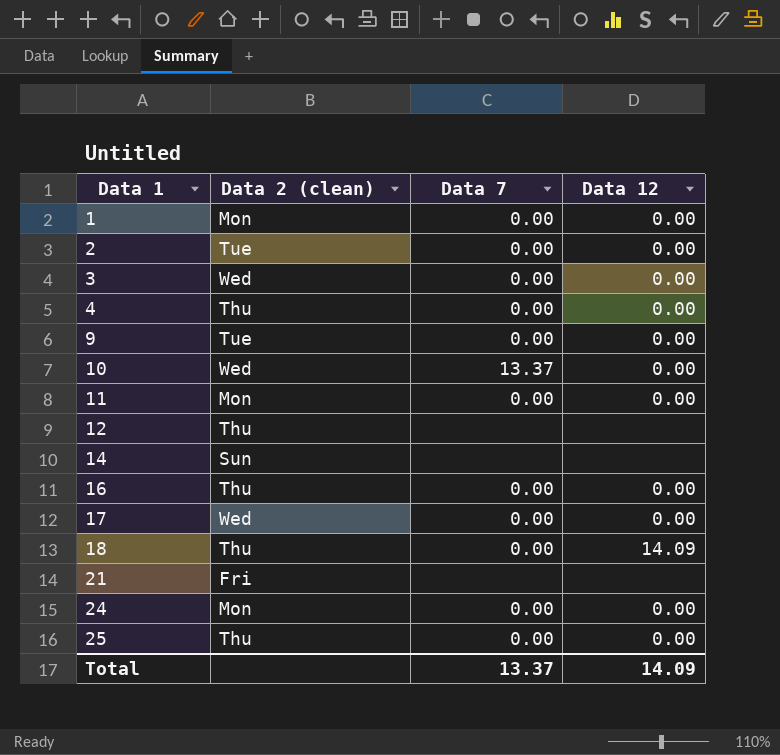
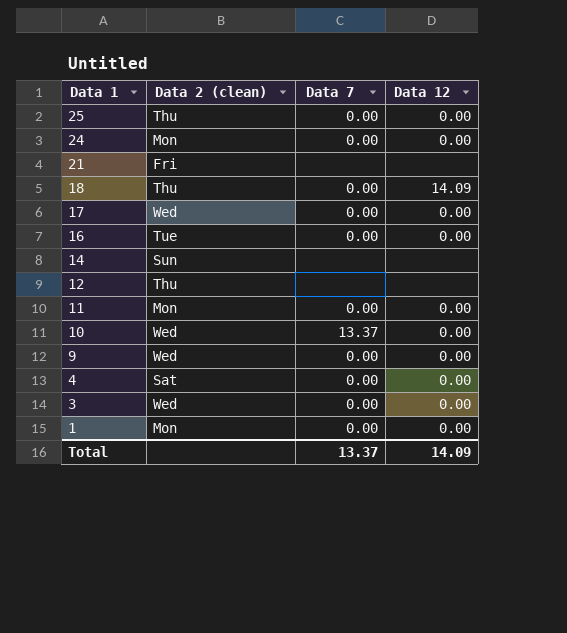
row order: Data 1 ascending -> Data 1 descending
row 2: Tue | 0.00 | 0.00 -> none
16 | Data 2 (clean): Thu -> Tue
9 | Data 2 (clean): Tue -> Wed
4 | Data 2 (clean): Thu -> Sat

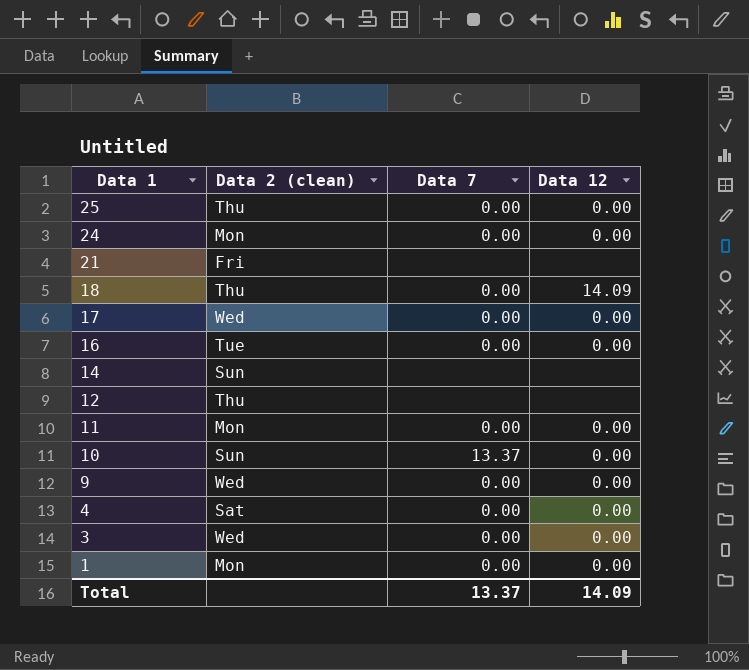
10 | Data 2 (clean): Wed -> Sun

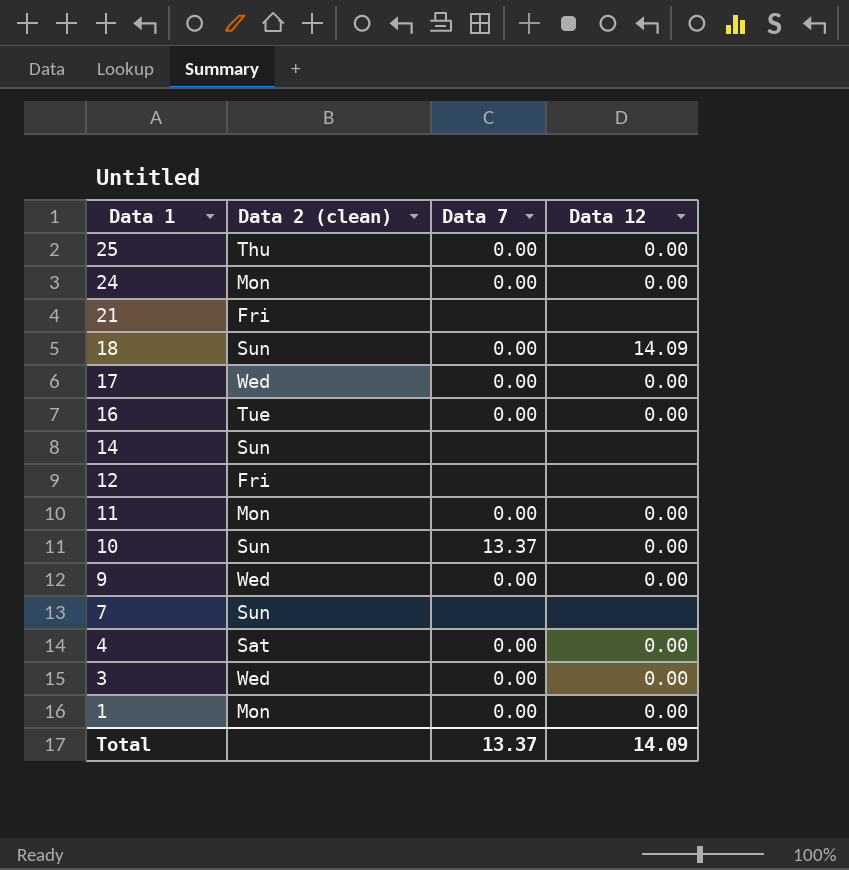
18 | Data 2 (clean): Thu -> Sun
12 | Data 2 (clean): Thu -> Fri
row 7: none -> Sun | none | none

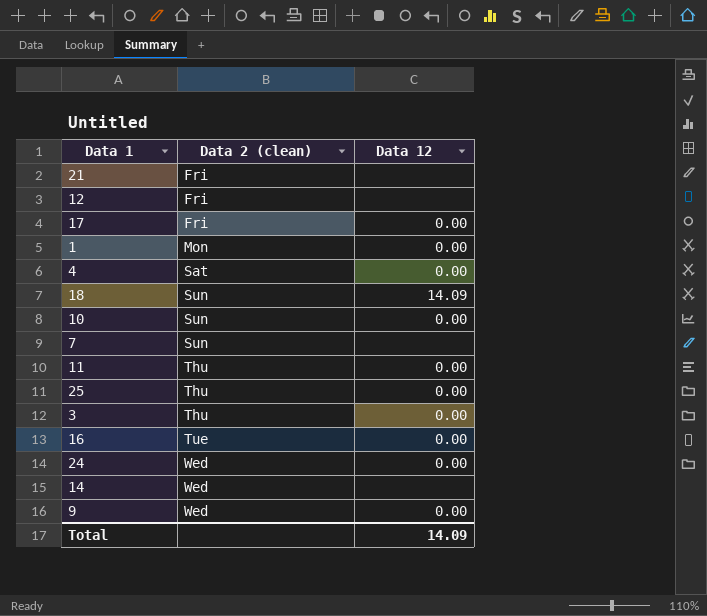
row order: Data 1 descending -> Data 2 (clean) ascending
column Data 7 | position: 3 -> none
17 | Data 2 (clean): Wed -> Fri
11 | Data 2 (clean): Mon -> Thu
3 | Data 2 (clean): Wed -> Thu
24 | Data 2 (clean): Mon -> Wed
14 | Data 2 (clean): Sun -> Wed

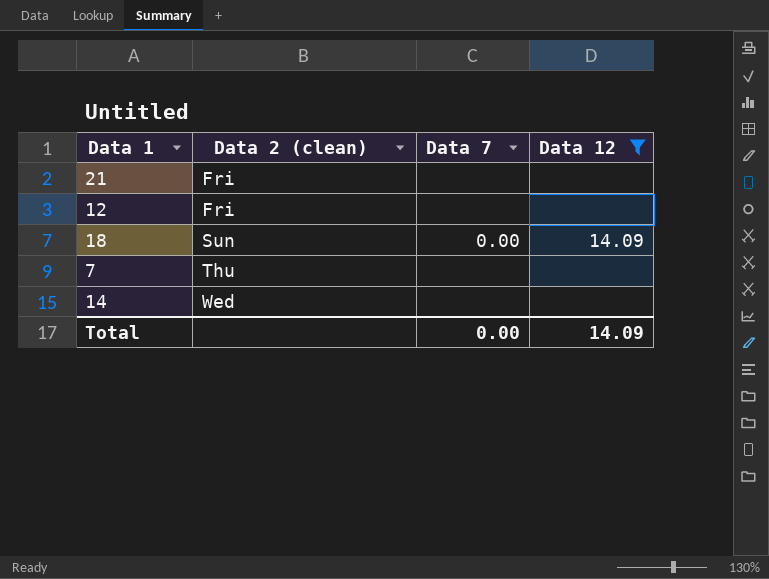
filter: none -> Data 12 != 0.00
column Data 7 | position: none -> 3
7 | Data 2 (clean): Sun -> Thu

